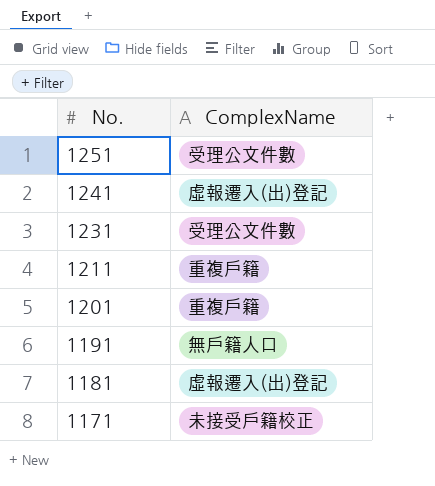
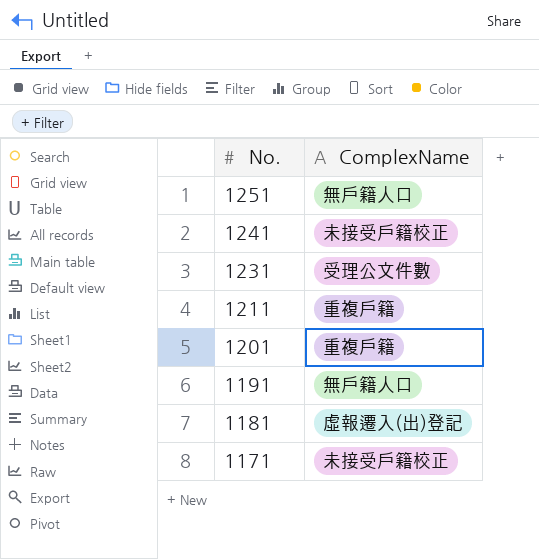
1251 | ComplexName: 受理公文件數 -> 無戶籍人口
1241 | ComplexName: 虛報遷入(出)登記 -> 未接受戶籍校正

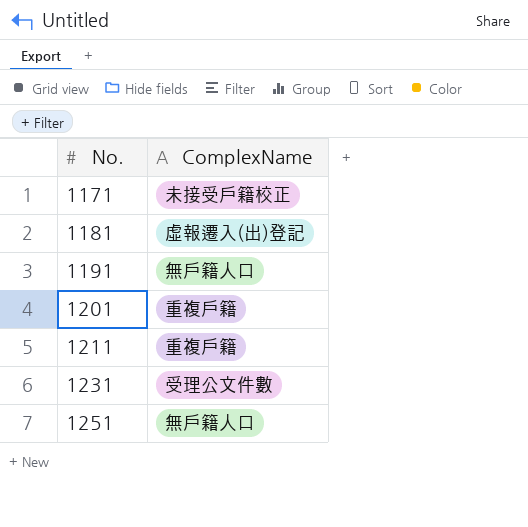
row order: No. descending -> No. ascending
row 1241: 未接受戶籍校正 -> none

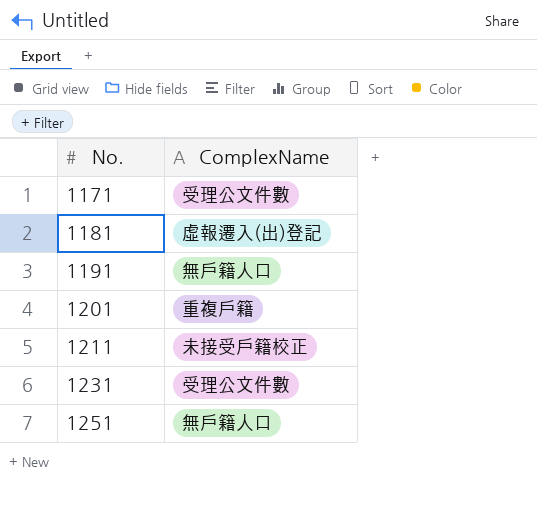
1171 | ComplexName: 未接受戶籍校正 -> 受理公文件數
1211 | ComplexName: 重複戶籍 -> 未接受戶籍校正

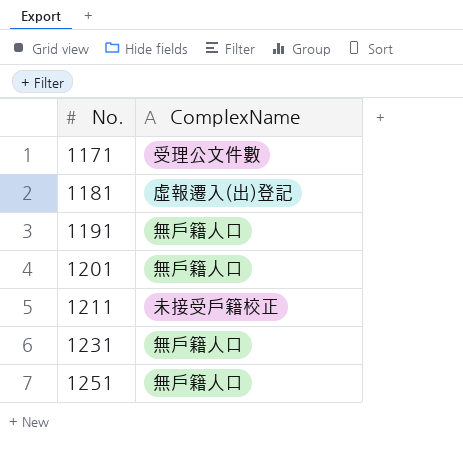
1201 | ComplexName: 重複戶籍 -> 無戶籍人口
1231 | ComplexName: 受理公文件數 -> 無戶籍人口

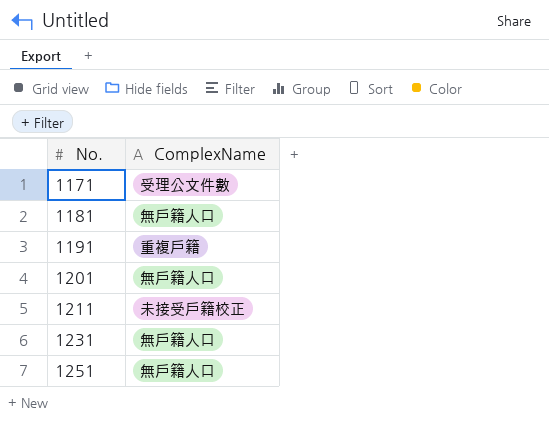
1181 | ComplexName: 虛報遷入(出)登記 -> 無戶籍人口
1191 | ComplexName: 無戶籍人口 -> 重複戶籍

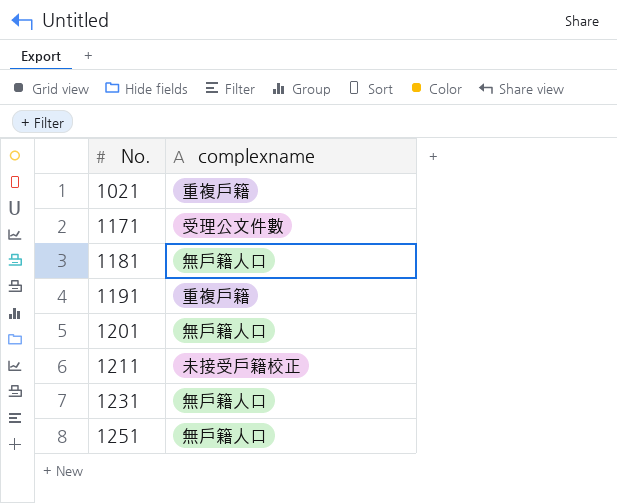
column name: ComplexName -> complexname
row 1021: none -> 重複戶籍

